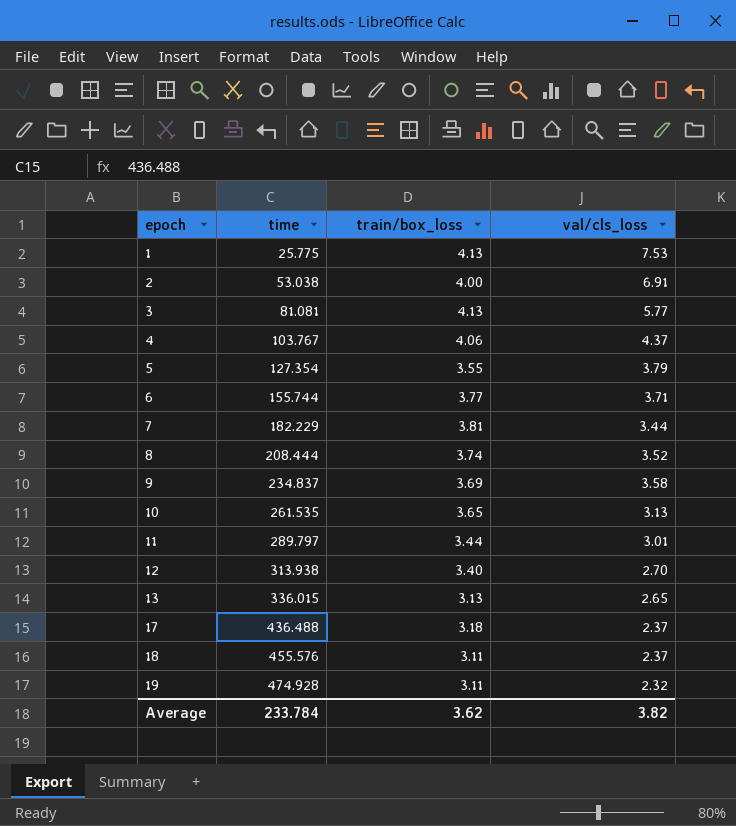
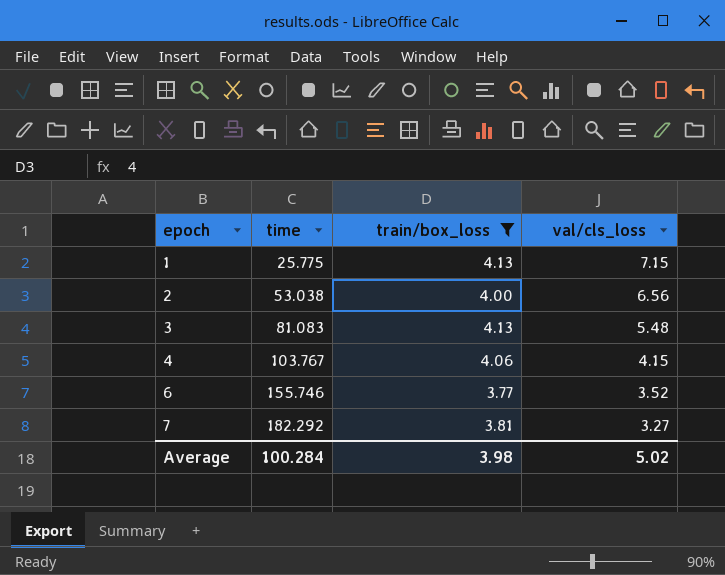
filter: none -> train/box_loss >= 3.77
1 | val/cls_loss: 7.53 -> 7.15
2 | val/cls_loss: 6.91 -> 6.56
3 | time: 81.081 -> 81.083
3 | val/cls_loss: 5.77 -> 5.48
4 | val/cls_loss: 4.37 -> 4.15
6 | time: 155.744 -> 155.746
6 | val/cls_loss: 3.71 -> 3.52
7 | time: 182.229 -> 182.292
7 | val/cls_loss: 3.44 -> 3.27
Average | time: 233.784 -> 100.284
Average | train/box_loss: 3.62 -> 3.98
Average | val/cls_loss: 3.82 -> 5.02

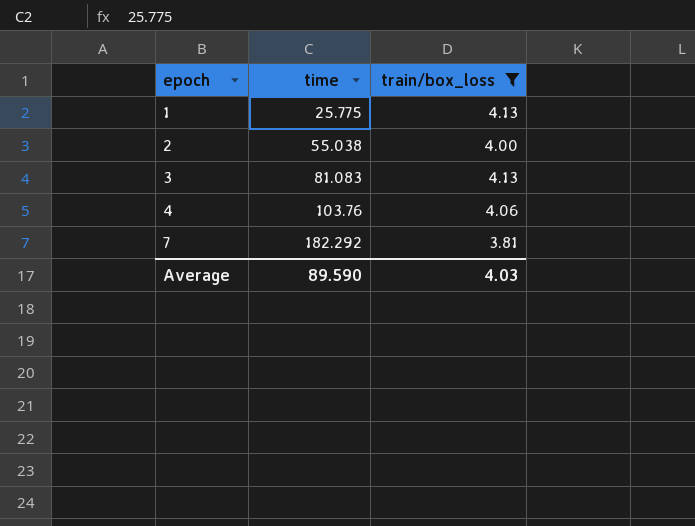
column val/cls_loss | position: 4 -> none
row 6: 155.746 | 3.77 | 3.52 -> none
2 | time: 53.038 -> 55.038
4 | time: 103.767 -> 103.76
Average | time: 100.284 -> 89.590
Average | train/box_loss: 3.98 -> 4.03

